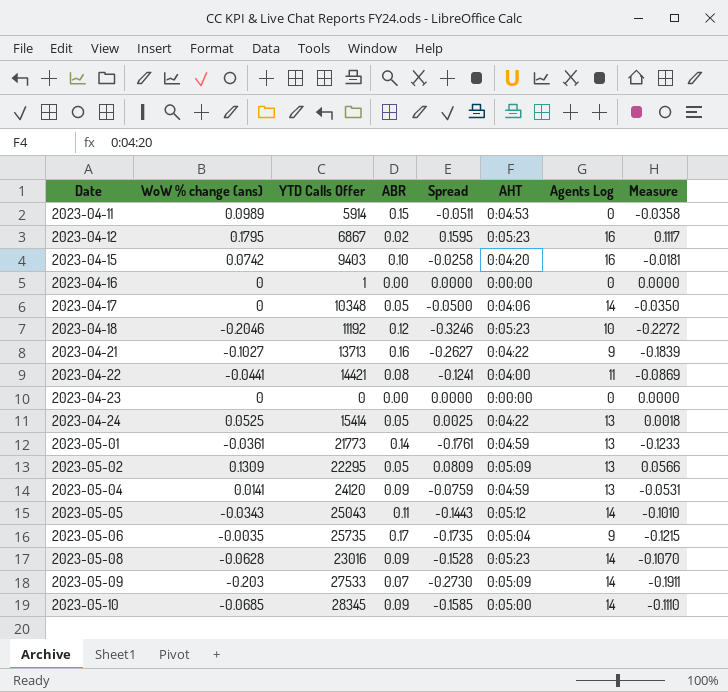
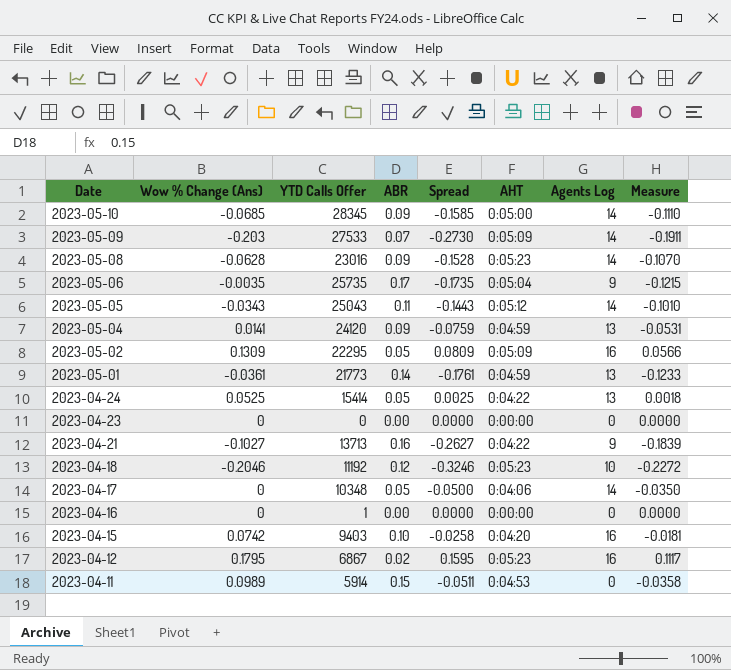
row order: Date ascending -> Date descending
column name: WoW % change (ans) -> Wow % Change (Ans)
row 2023-04-22: -0.0441 | 14421 | 0.08 | -0.1241 | 0:04:00 | 11 | -0.0869 -> none
2023-05-02 | Agents Log: 13 -> 16

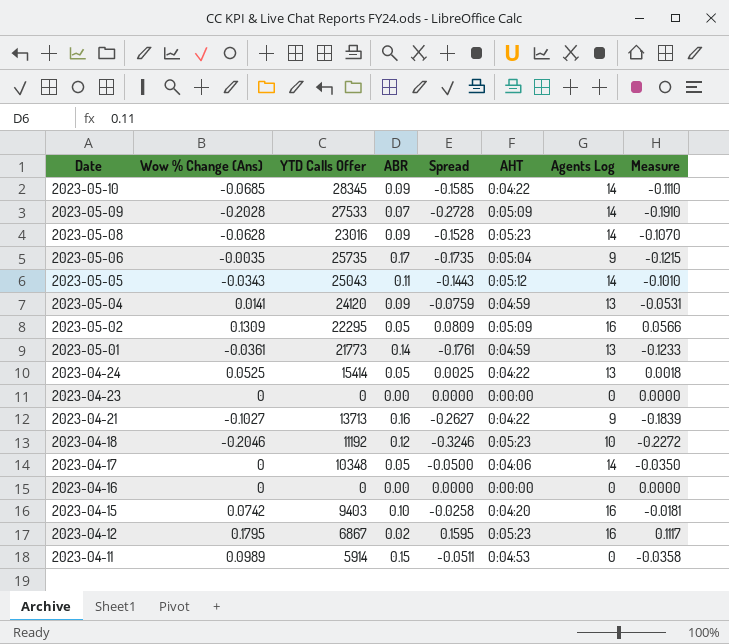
2023-05-10 | AHT: 0:05:00 -> 0:04:22
2023-05-09 | Wow % Change (Ans): -0.203 -> -0.2028
2023-05-09 | Spread: -0.2730 -> -0.2728
2023-05-09 | Measure: -0.1911 -> -0.1910
2023-04-16 | YTD Calls Offer: 1 -> 0

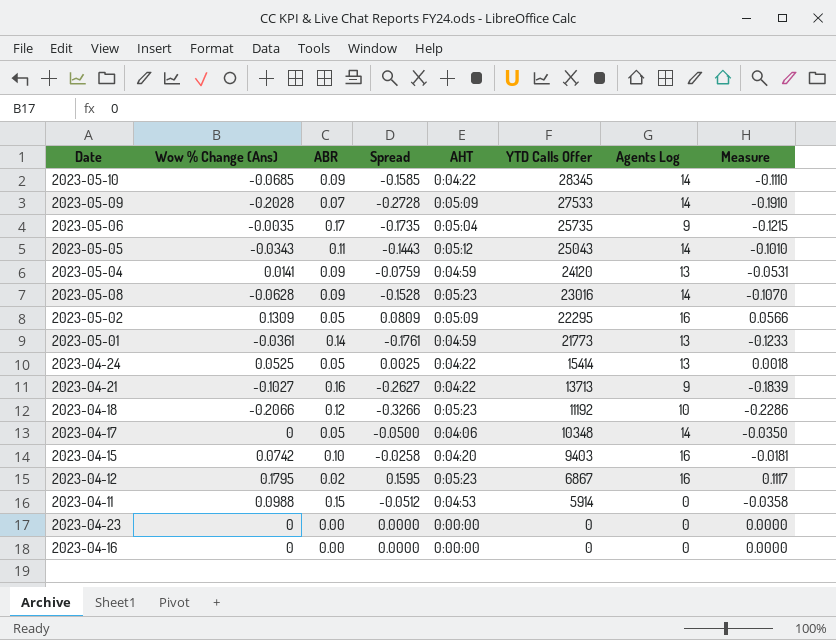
row order: Date descending -> YTD Calls Offer descending
column YTD Calls Offer | position: 3 -> 6
2023-04-18 | Wow % Change (Ans): -0.2046 -> -0.2066
2023-04-18 | Spread: -0.3246 -> -0.3266
2023-04-18 | Measure: -0.2272 -> -0.2286
2023-04-11 | Wow % Change (Ans): 0.0989 -> 0.0988
2023-04-11 | Spread: -0.0511 -> -0.0512

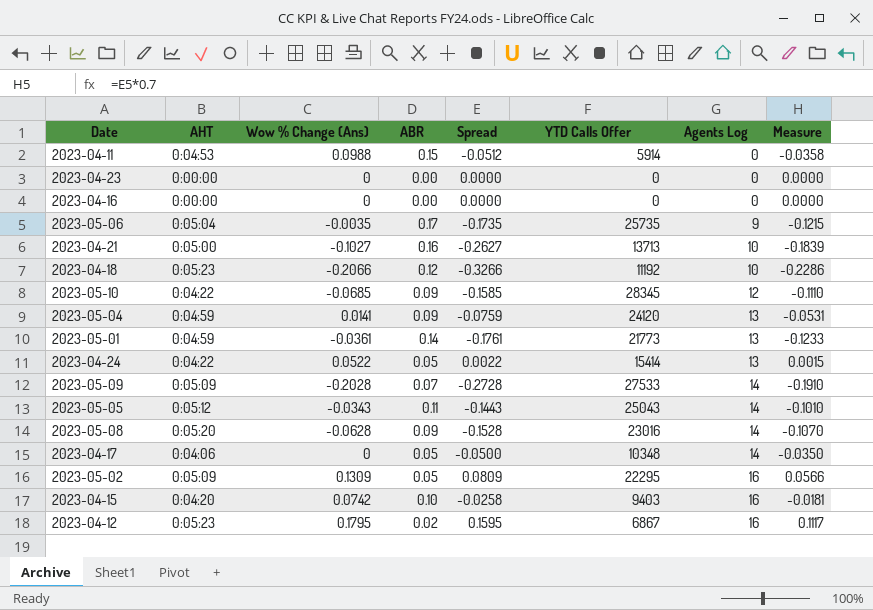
row order: YTD Calls Offer descending -> Agents Log ascending
column AHT | position: 5 -> 2
2023-04-21 | AHT: 0:04:22 -> 0:05:00
2023-04-21 | Agents Log: 9 -> 10
2023-05-10 | Agents Log: 14 -> 12
2023-04-24 | Wow % Change (Ans): 0.0525 -> 0.0522
2023-04-24 | Spread: 0.0025 -> 0.0022
2023-04-24 | Measure: 0.0018 -> 0.0015
2023-05-08 | AHT: 0:05:23 -> 0:05:20

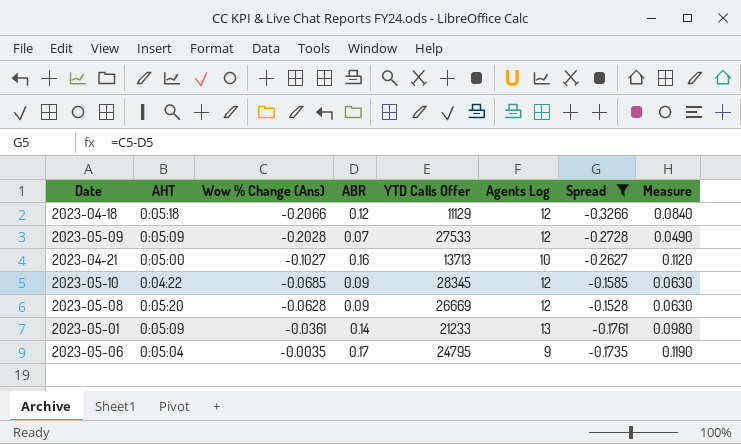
filter: none -> Spread <= -0.1528
row order: Agents Log ascending -> Wow % Change (Ans) ascending
column Spread | position: 5 -> 7
column Measure | formula: [Spread] * 0.7 -> [ABR] * 0.7
2023-04-18 | AHT: 0:05:23 -> 0:05:18
2023-04-18 | YTD Calls Offer: 11192 -> 11129
2023-04-18 | Agents Log: 10 -> 12
2023-05-09 | Agents Log: 14 -> 12
2023-05-08 | YTD Calls Offer: 23016 -> 26669
2023-05-08 | Agents Log: 14 -> 12
2023-05-01 | AHT: 0:04:59 -> 0:05:09
2023-05-01 | YTD Calls Offer: 21773 -> 21233
2023-05-06 | YTD Calls Offer: 25735 -> 24795

